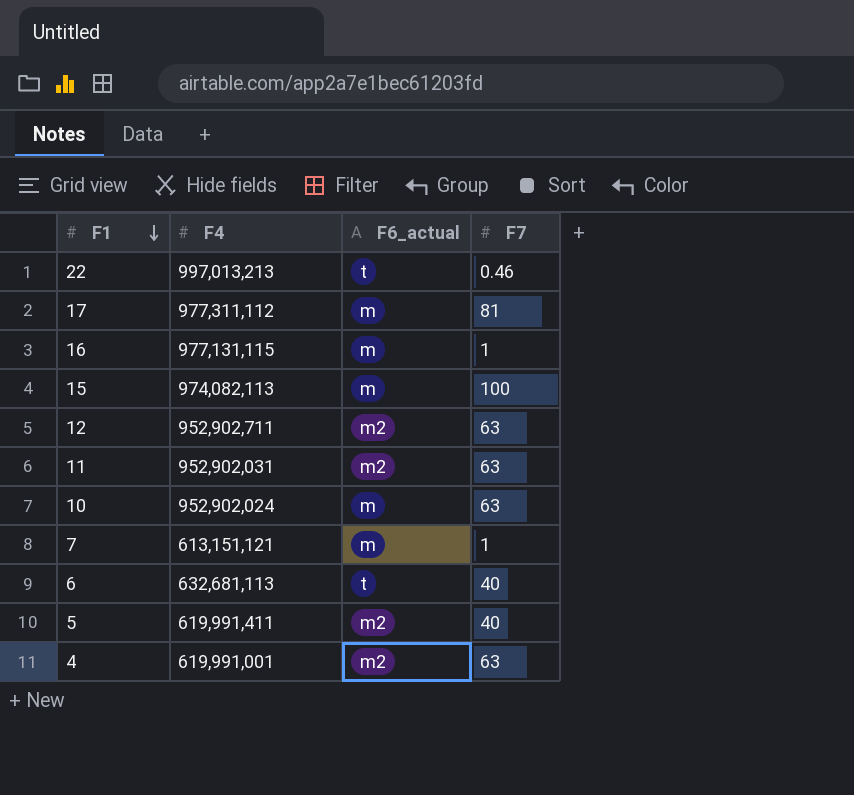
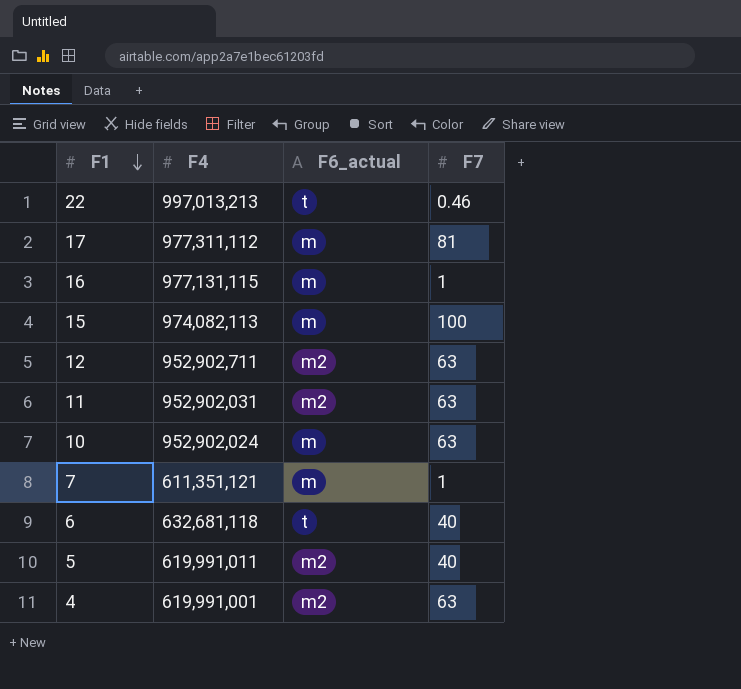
7 | F4: 613,151,121 -> 611,351,121
6 | F4: 632,681,113 -> 632,681,118
5 | F4: 619,991,411 -> 619,991,011

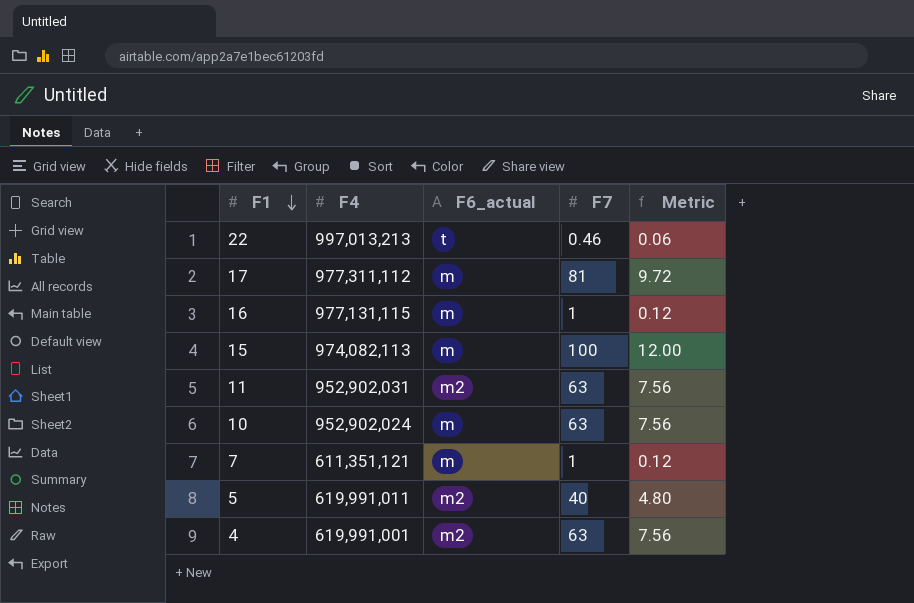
column Metric | formula: none -> [F7] * 0.12
row 12: 952,902,711 | m2 | 63 -> none
row 6: 632,681,118 | t | 40 -> none

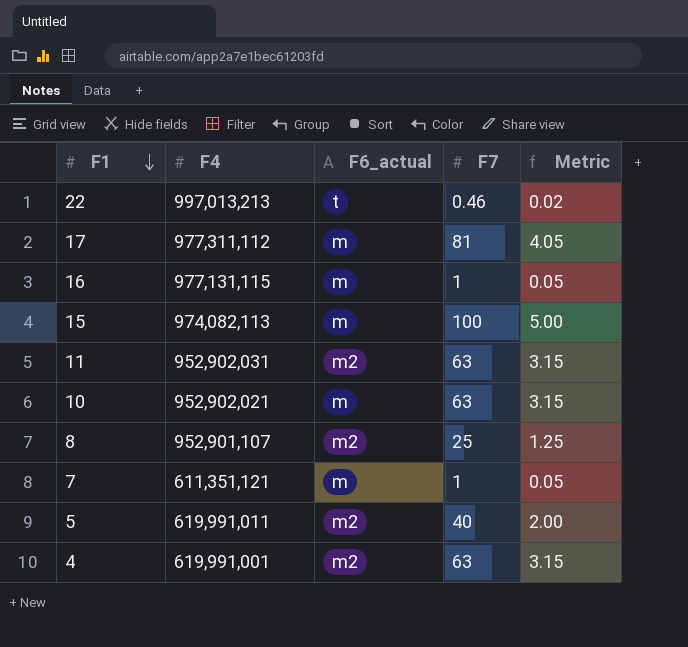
column Metric | formula: [F7] * 0.12 -> [F7] * 0.05
10 | F4: 952,902,024 -> 952,902,021
row 8: none -> 952,901,107 | m2 | 25 | 1.25

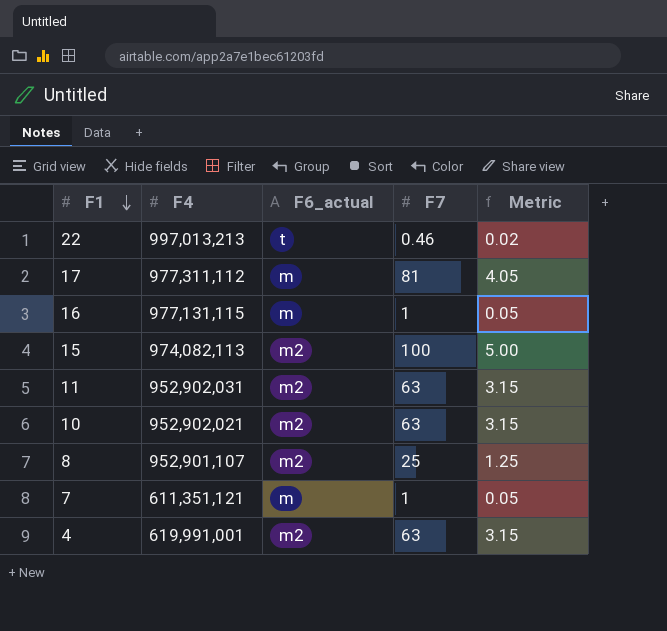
row 5: 619,991,011 | m2 | 40 | 2.00 -> none
15 | F6_actual: m -> m2
10 | F6_actual: m -> m2

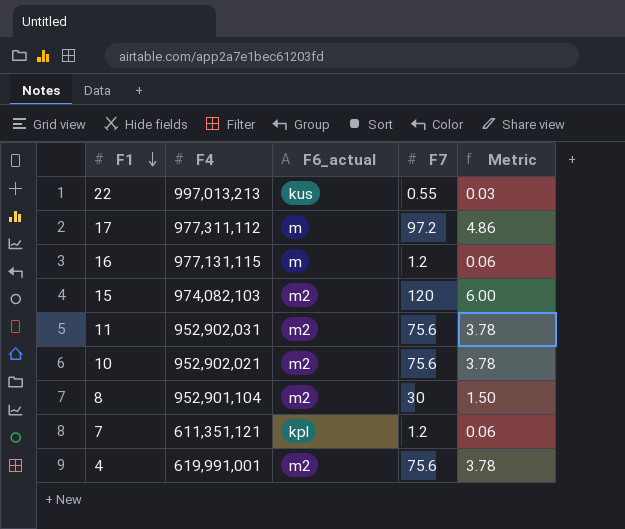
22 | F6_actual: t -> kus
22 | F7: 0.46 -> 0.55
22 | Metric: 0.02 -> 0.03
17 | F7: 81 -> 97.2
17 | Metric: 4.05 -> 4.86
16 | F7: 1 -> 1.2
16 | Metric: 0.05 -> 0.06
15 | F4: 974,082,113 -> 974,082,103
15 | F7: 100 -> 120
15 | Metric: 5.00 -> 6.00
11 | F7: 63 -> 75.6
11 | Metric: 3.15 -> 3.78
10 | F7: 63 -> 75.6
10 | Metric: 3.15 -> 3.78
8 | F4: 952,901,107 -> 952,901,104
8 | F7: 25 -> 30
8 | Metric: 1.25 -> 1.50
7 | F6_actual: m -> kpl
7 | F7: 1 -> 1.2
7 | Metric: 0.05 -> 0.06
4 | F7: 63 -> 75.6
4 | Metric: 3.15 -> 3.78

